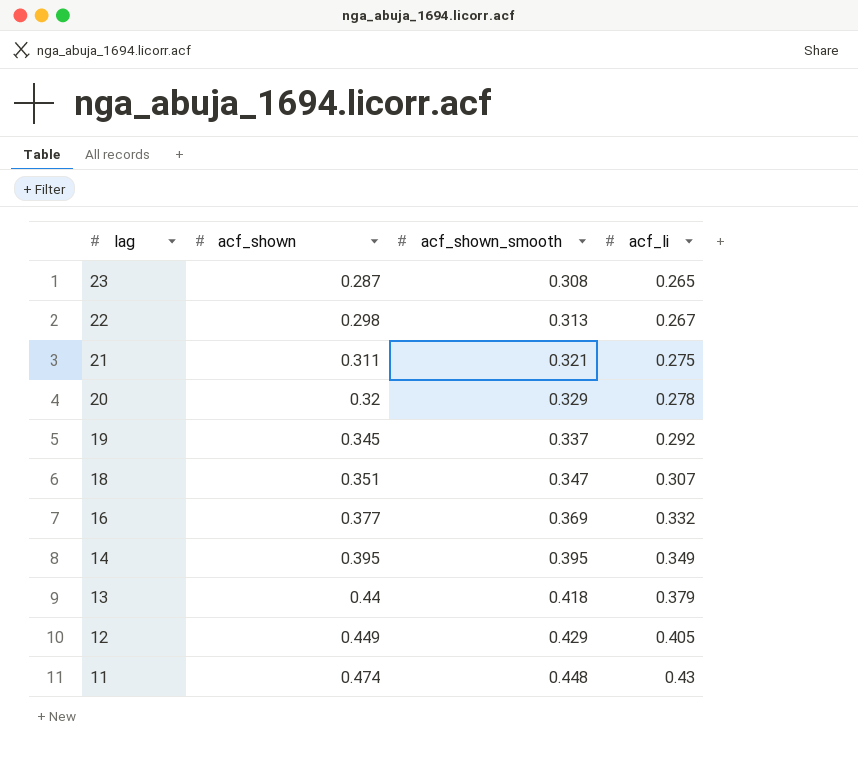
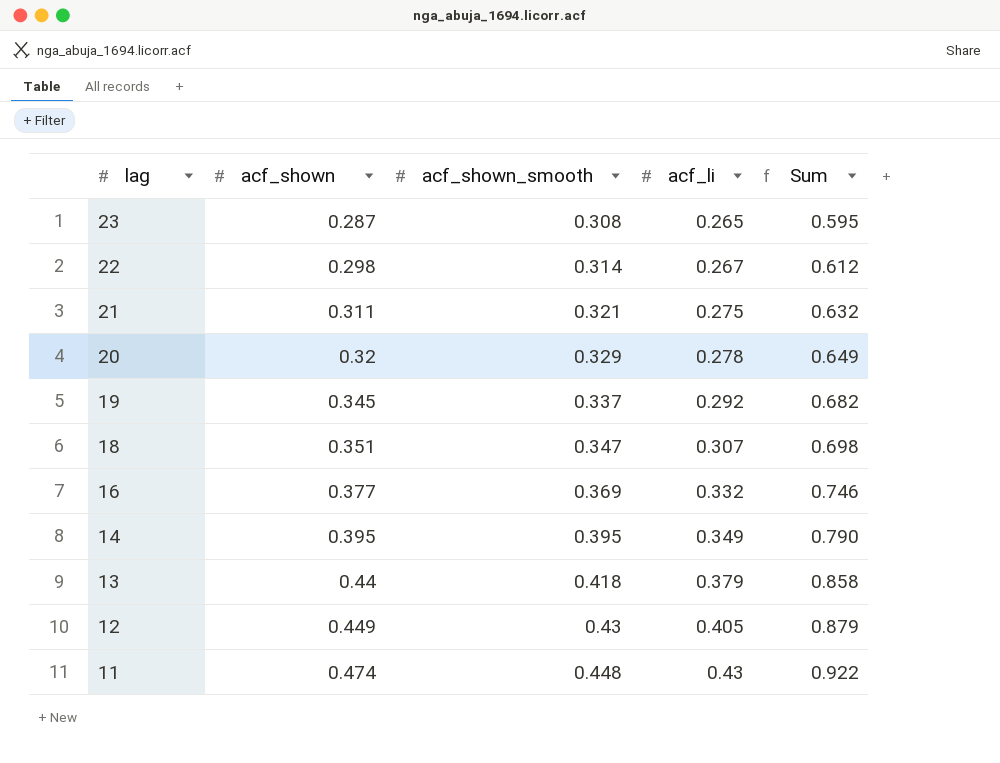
column Sum | formula: none -> [acf_shown] + [acf_shown_smooth]
22 | acf_shown_smooth: 0.313 -> 0.314
12 | acf_shown_smooth: 0.429 -> 0.43

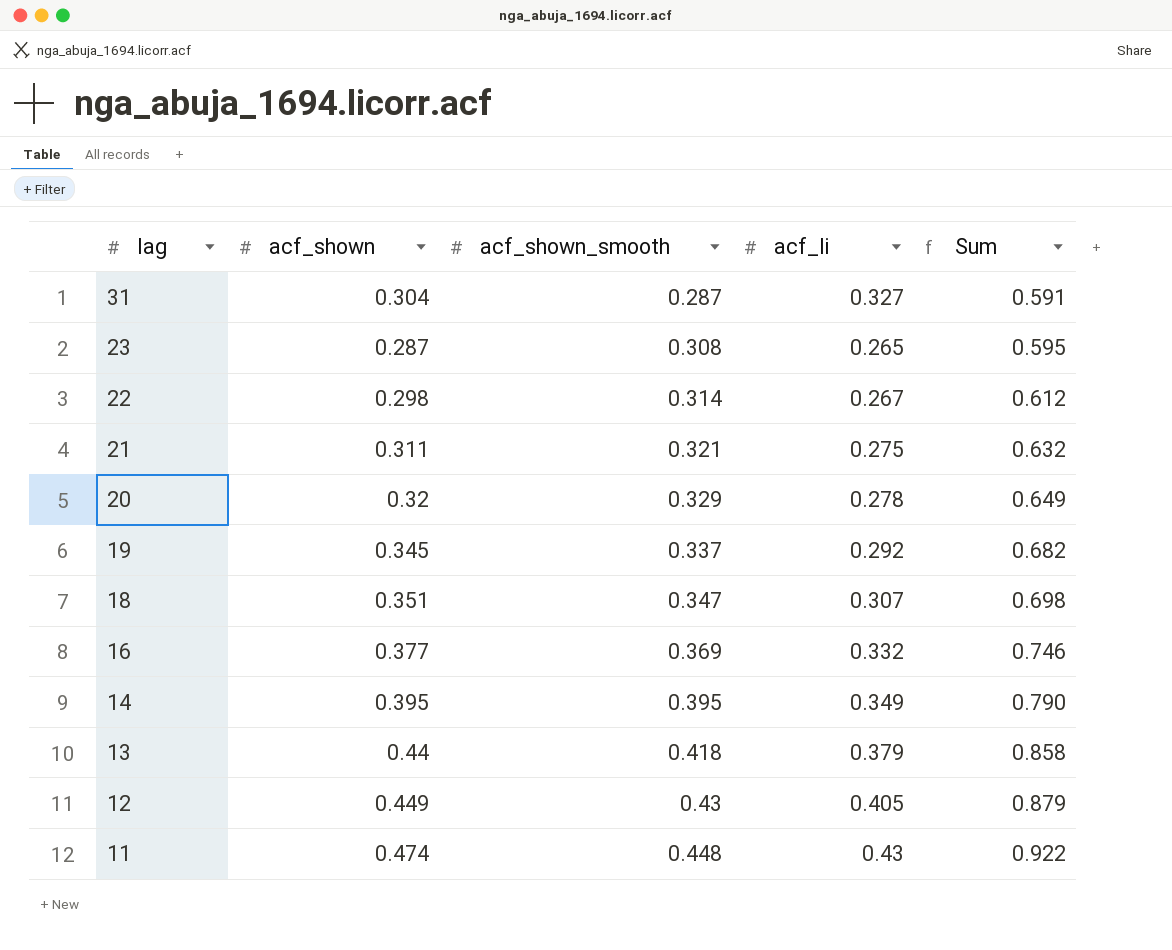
row 31: none -> 0.304 | 0.287 | 0.327 | 0.591

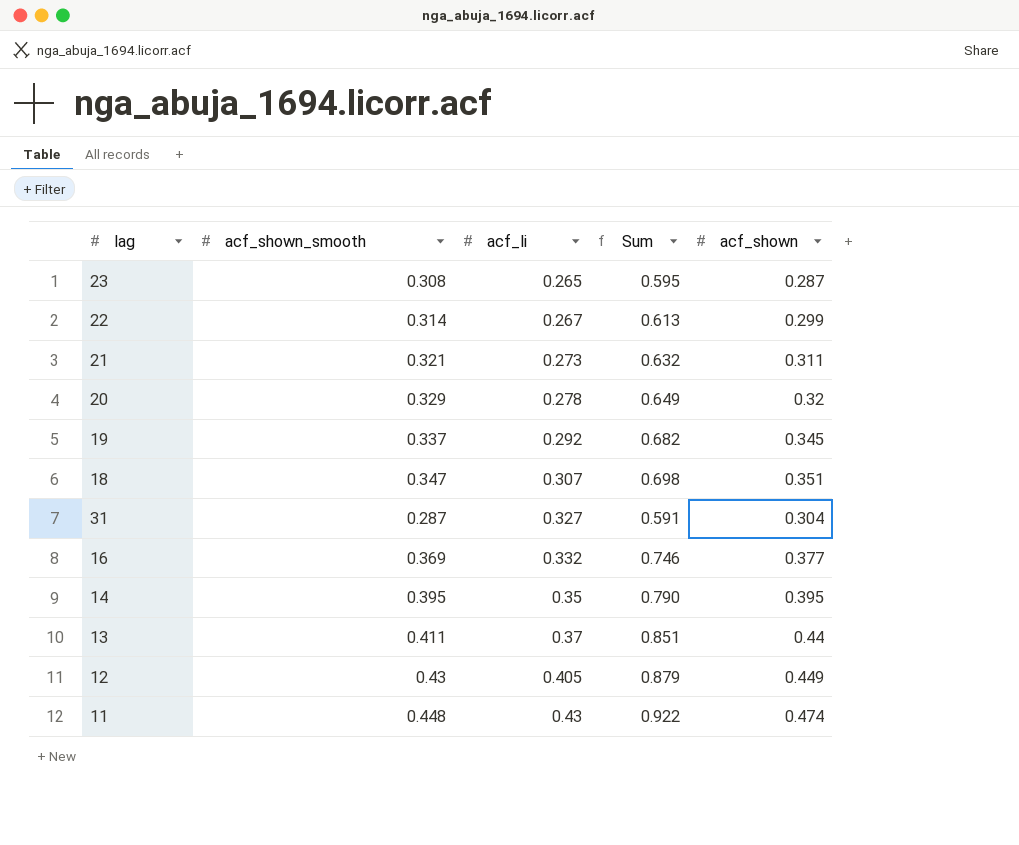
row order: lag descending -> acf_li ascending
column acf_shown | position: 2 -> 5
22 | Sum: 0.612 -> 0.613
22 | acf_shown: 0.298 -> 0.299
21 | acf_li: 0.275 -> 0.273
14 | acf_li: 0.349 -> 0.35
13 | acf_shown_smooth: 0.418 -> 0.411
13 | acf_li: 0.379 -> 0.37
13 | Sum: 0.858 -> 0.851

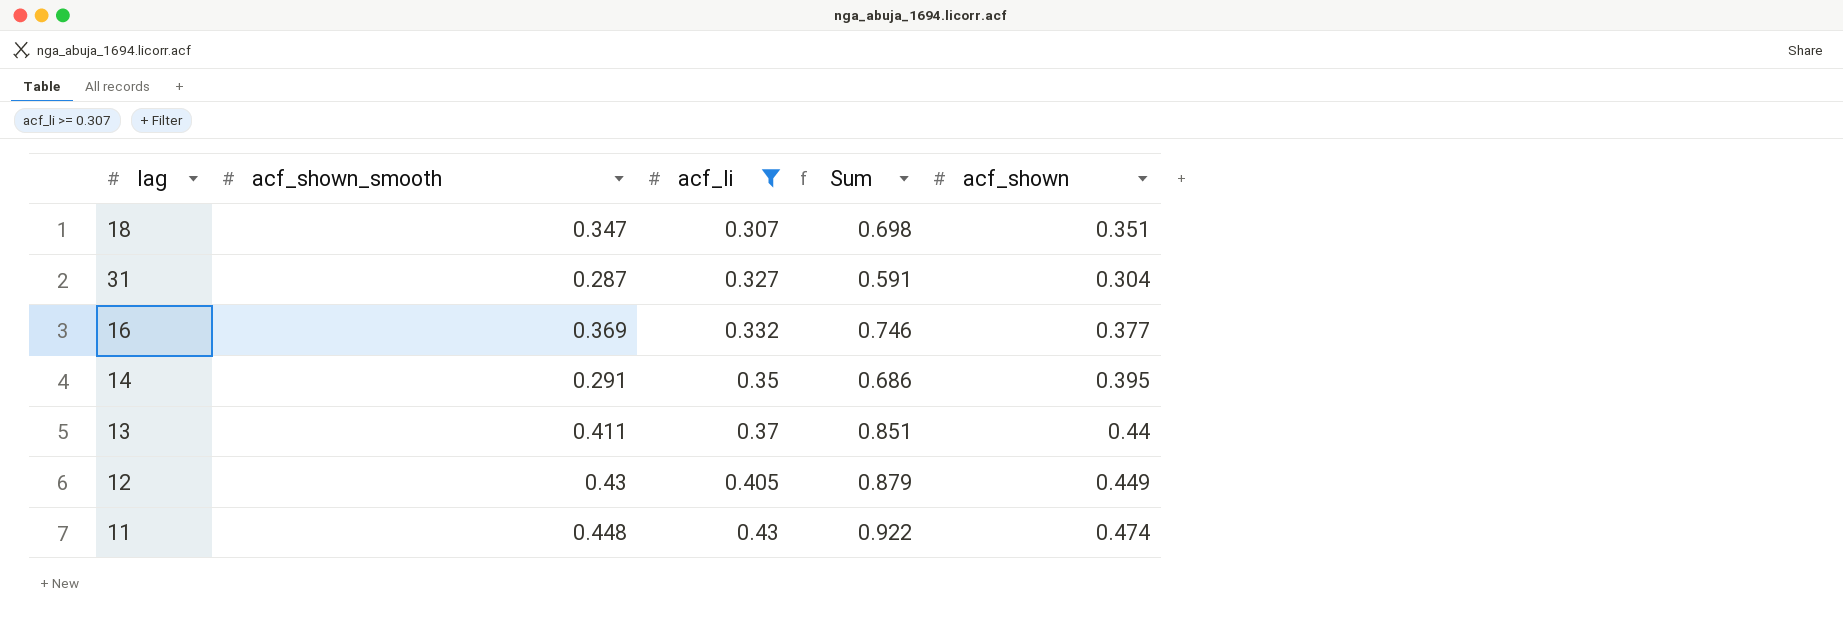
filter: none -> acf_li >= 0.307
14 | acf_shown_smooth: 0.395 -> 0.291
14 | Sum: 0.790 -> 0.686

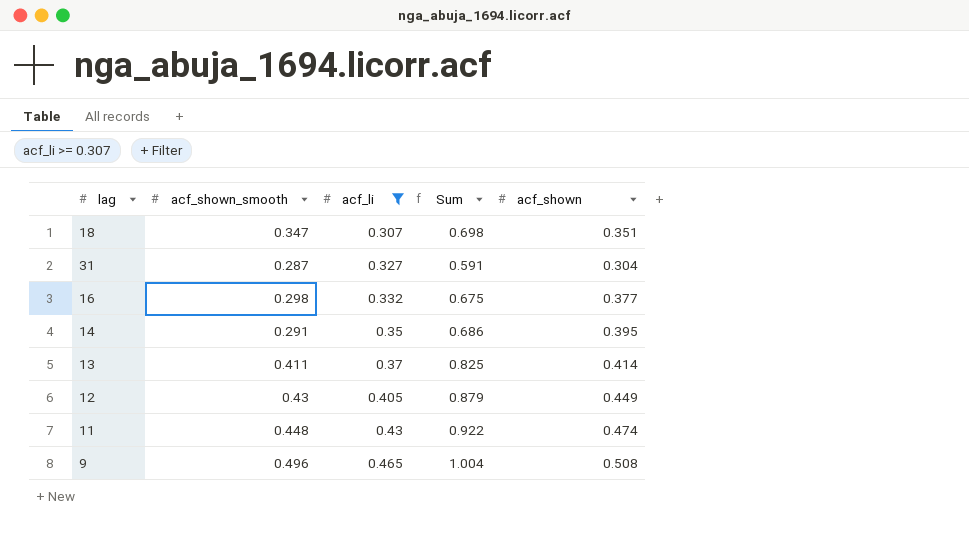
16 | acf_shown_smooth: 0.369 -> 0.298
16 | Sum: 0.746 -> 0.675
13 | Sum: 0.851 -> 0.825
13 | acf_shown: 0.44 -> 0.414
row 9: none -> 0.496 | 0.465 | 1.004 | 0.508

